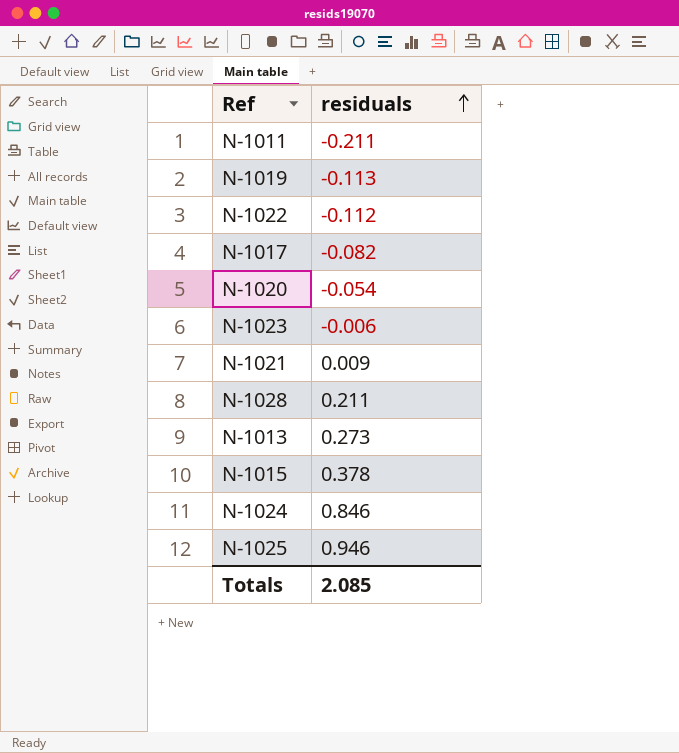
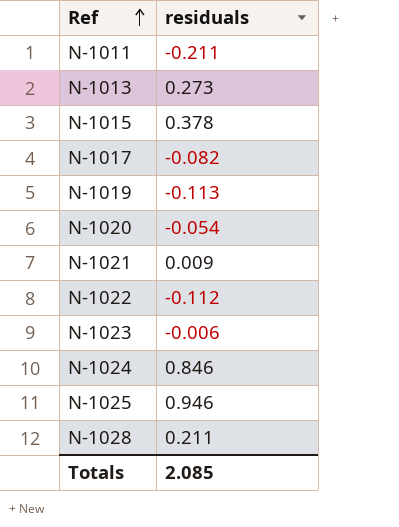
row order: residuals ascending -> Ref ascending

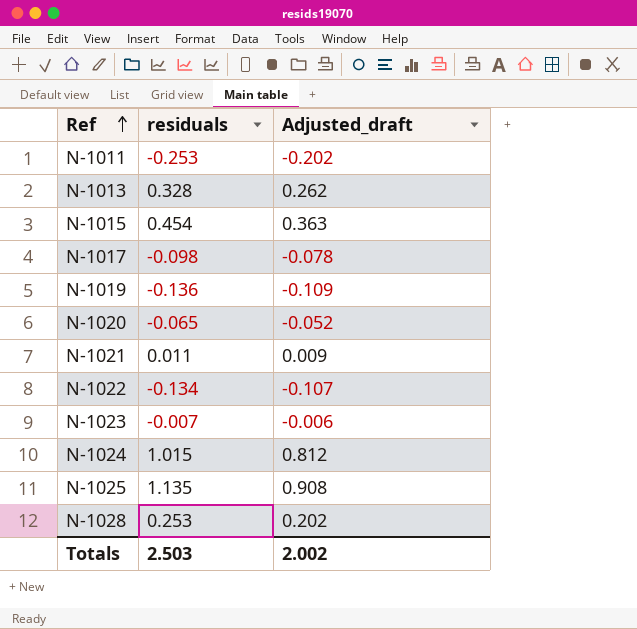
column Adjusted_draft | formula: none -> [residuals] * 0.8
N-1011 | residuals: -0.211 -> -0.253
N-1013 | residuals: 0.273 -> 0.328
N-1015 | residuals: 0.378 -> 0.454
N-1017 | residuals: -0.082 -> -0.098
N-1019 | residuals: -0.113 -> -0.136
N-1020 | residuals: -0.054 -> -0.065
N-1021 | residuals: 0.009 -> 0.011
N-1022 | residuals: -0.112 -> -0.134
N-1023 | residuals: -0.006 -> -0.007
N-1024 | residuals: 0.846 -> 1.015
N-1025 | residuals: 0.946 -> 1.135
N-1028 | residuals: 0.211 -> 0.253
Totals | residuals: 2.085 -> 2.503

